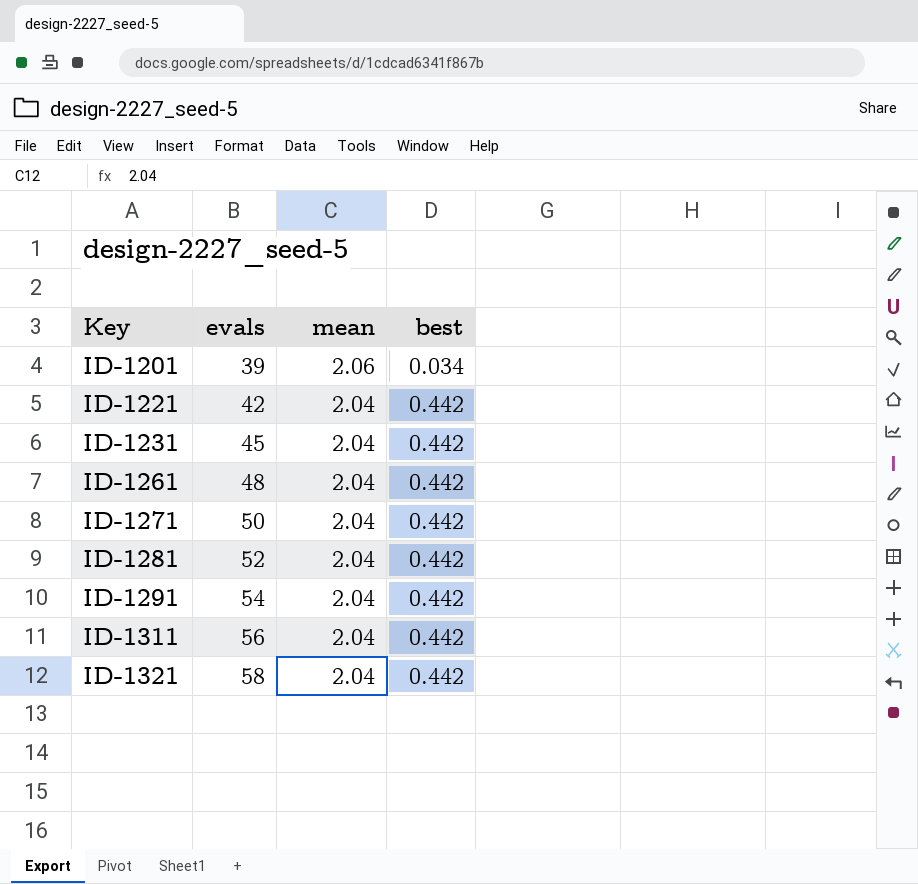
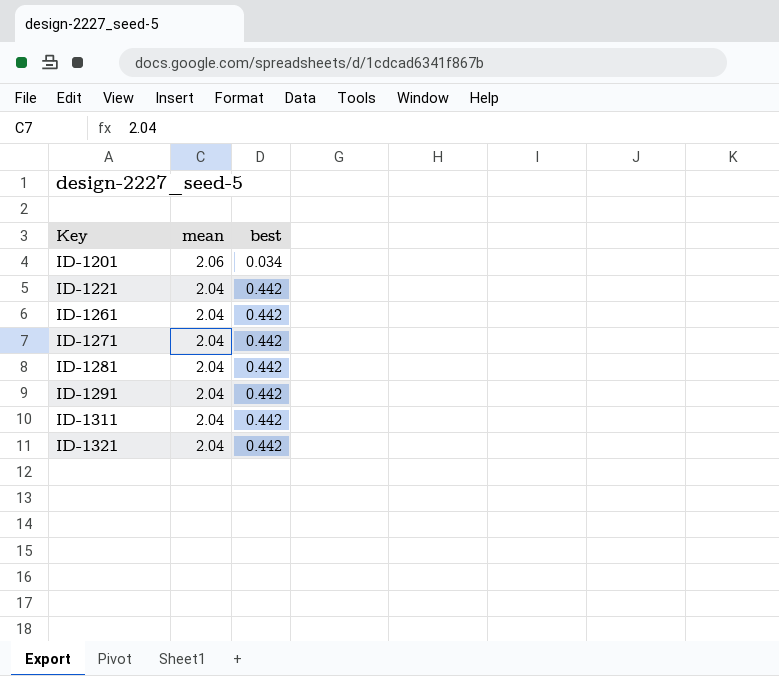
column evals | position: 2 -> none
row ID-1231: 45 | 2.04 | 0.442 -> none

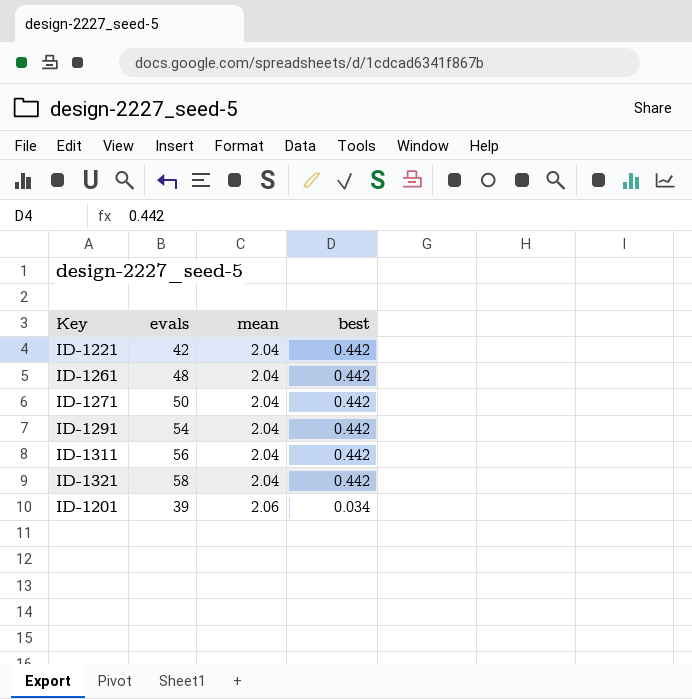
row order: Key ascending -> mean ascending
column evals | position: none -> 2
row ID-1281: 2.04 | 0.442 -> none

